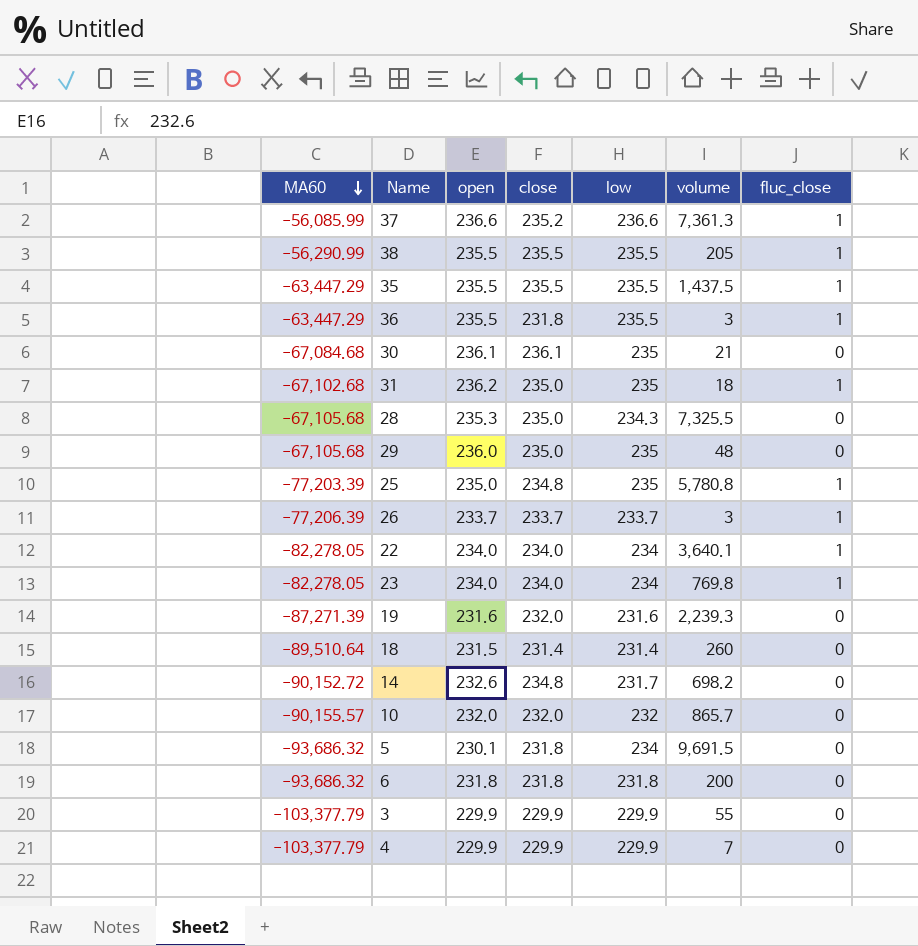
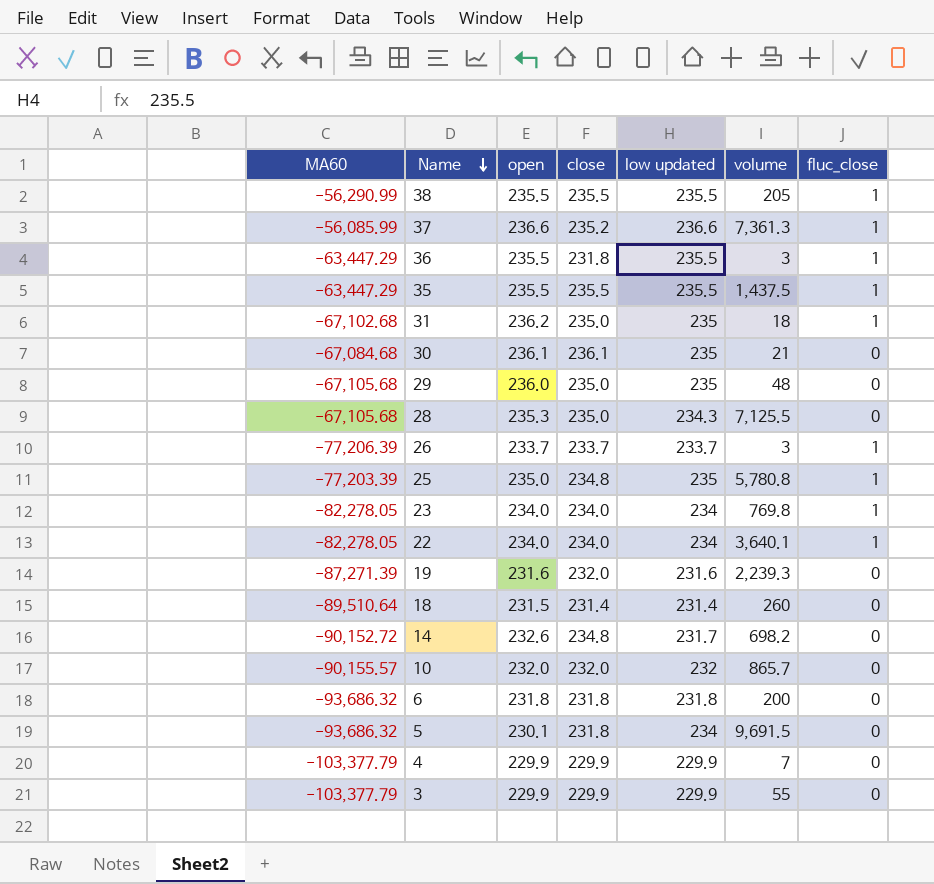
row order: MA60 descending -> Name descending
column name: low -> low updated
28 | volume: 7,325.5 -> 7,125.5

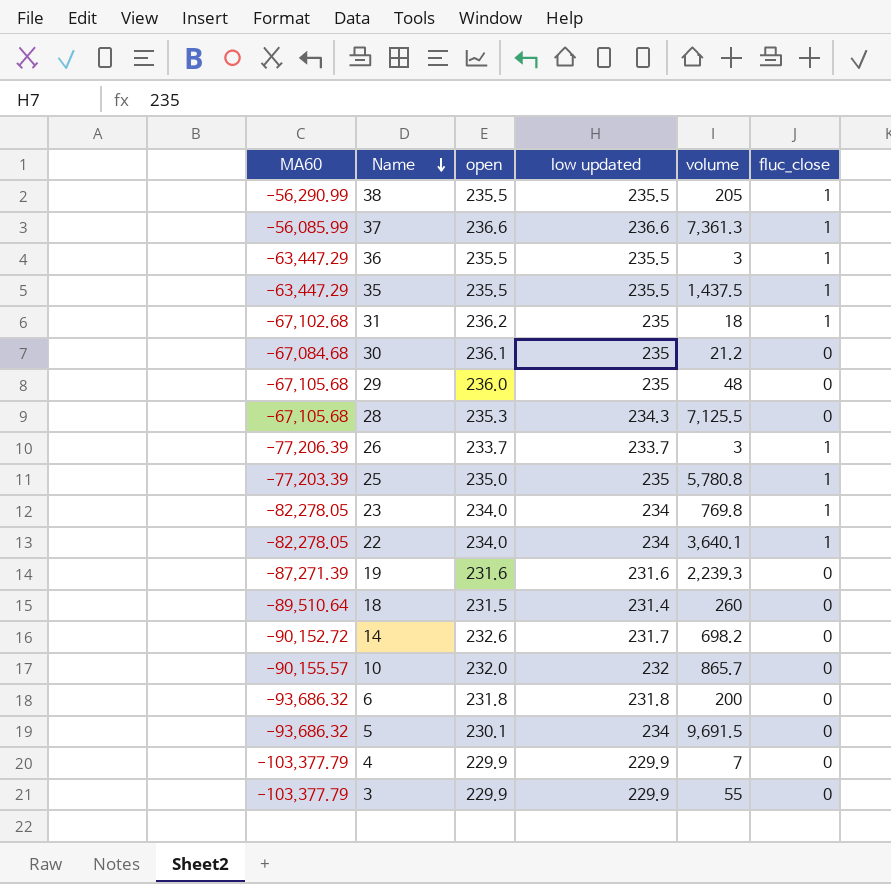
column close | position: 4 -> none
30 | volume: 21 -> 21.2

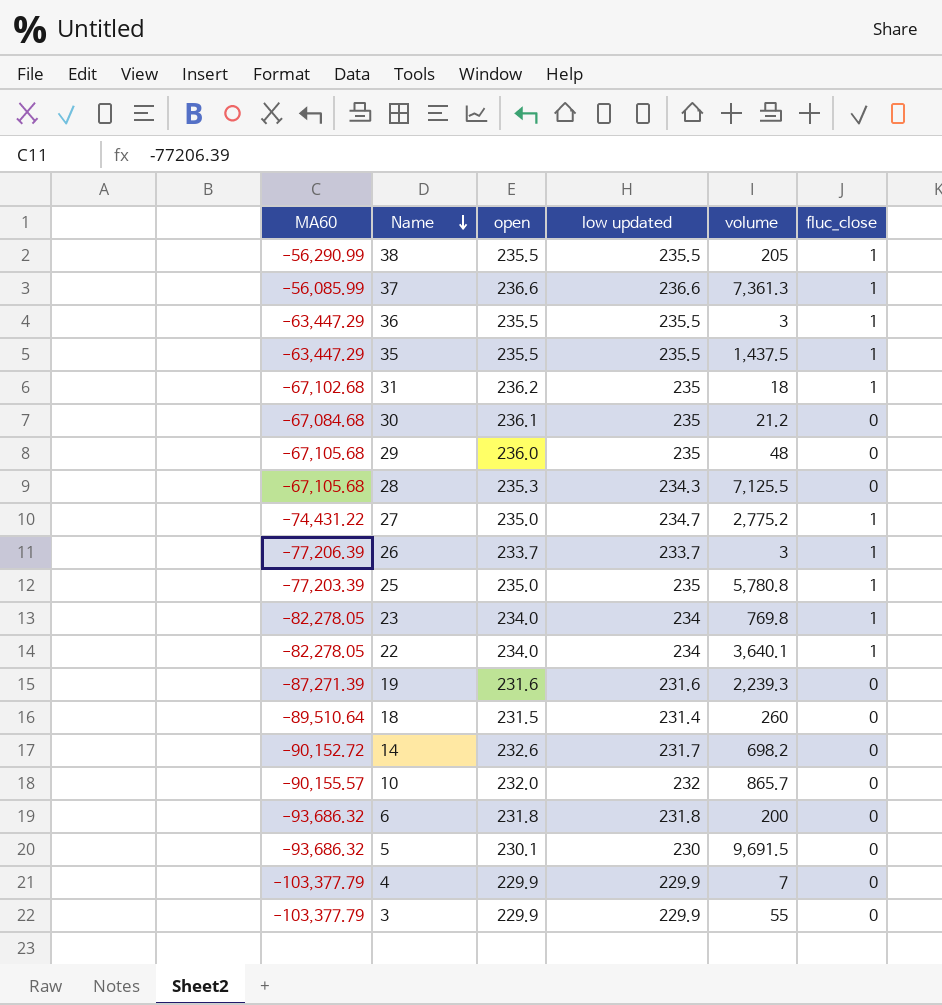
row 27: none -> -74,431.22 | 235.0 | 234.7 | 2,775.2 | 1
5 | low updated: 234 -> 230

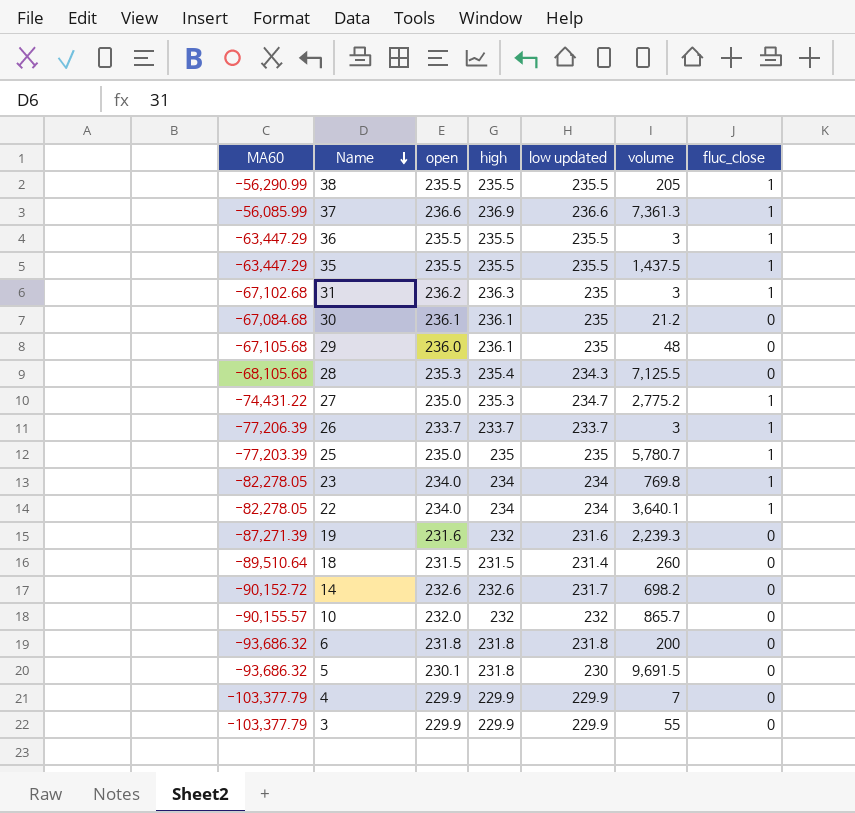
column high | position: none -> 4
31 | volume: 18 -> 3
28 | MA60: -67,105.68 -> -68,105.68
25 | volume: 5,780.8 -> 5,780.7

